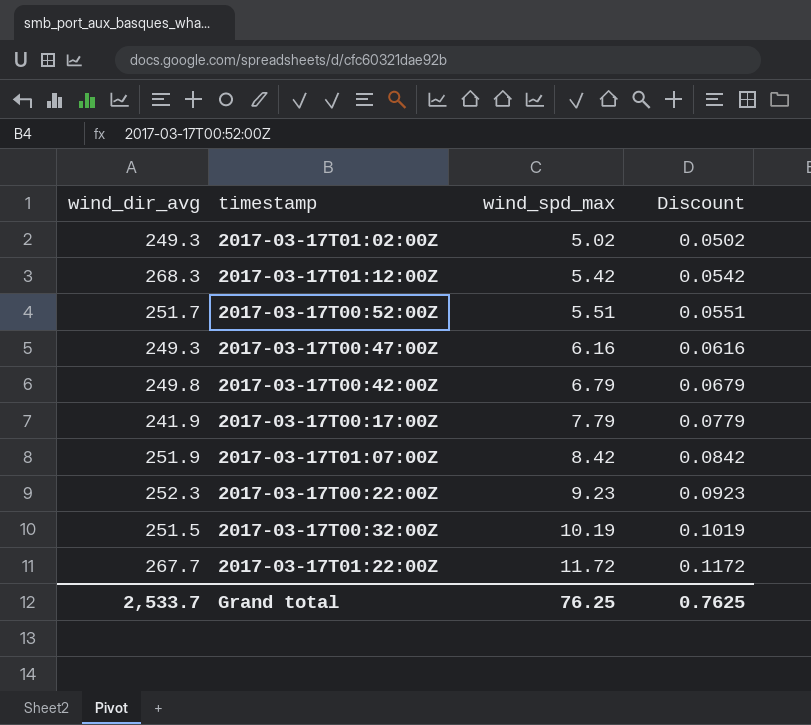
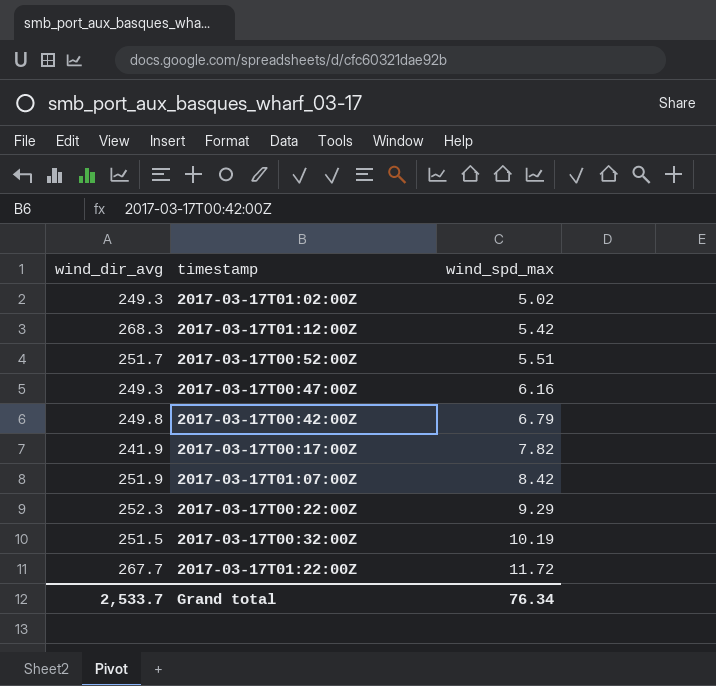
column Discount | formula: [wind_spd_max] * 0.01 -> none
2017-03-17T00:17:00Z | wind_spd_max: 7.79 -> 7.82
2017-03-17T00:22:00Z | wind_spd_max: 9.23 -> 9.29
Grand total | wind_spd_max: 76.25 -> 76.34

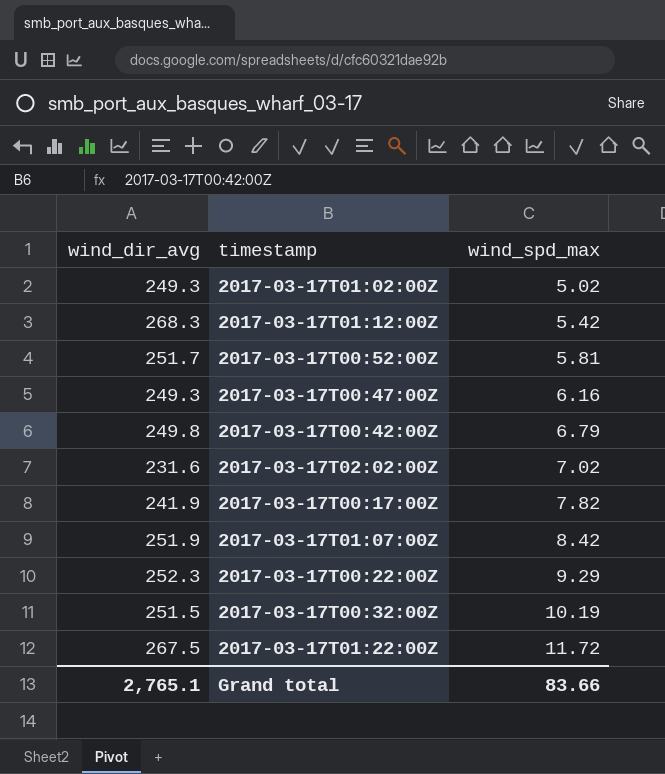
2017-03-17T00:52:00Z | wind_spd_max: 5.51 -> 5.81
row 2017-03-17T02:02:00Z: none -> 231.6 | 7.02
2017-03-17T01:22:00Z | wind_dir_avg: 267.7 -> 267.5
Grand total | wind_dir_avg: 2,533.7 -> 2,765.1
Grand total | wind_spd_max: 76.34 -> 83.66

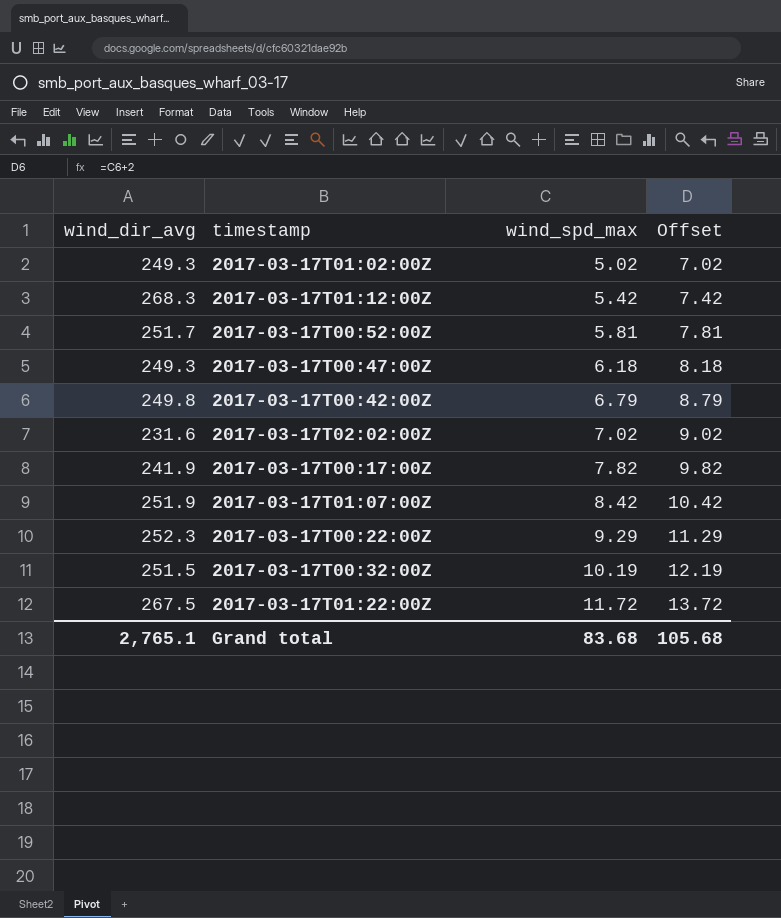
column Offset | formula: none -> [wind_spd_max] + 2
2017-03-17T00:47:00Z | wind_spd_max: 6.16 -> 6.18
Grand total | wind_spd_max: 83.66 -> 83.68

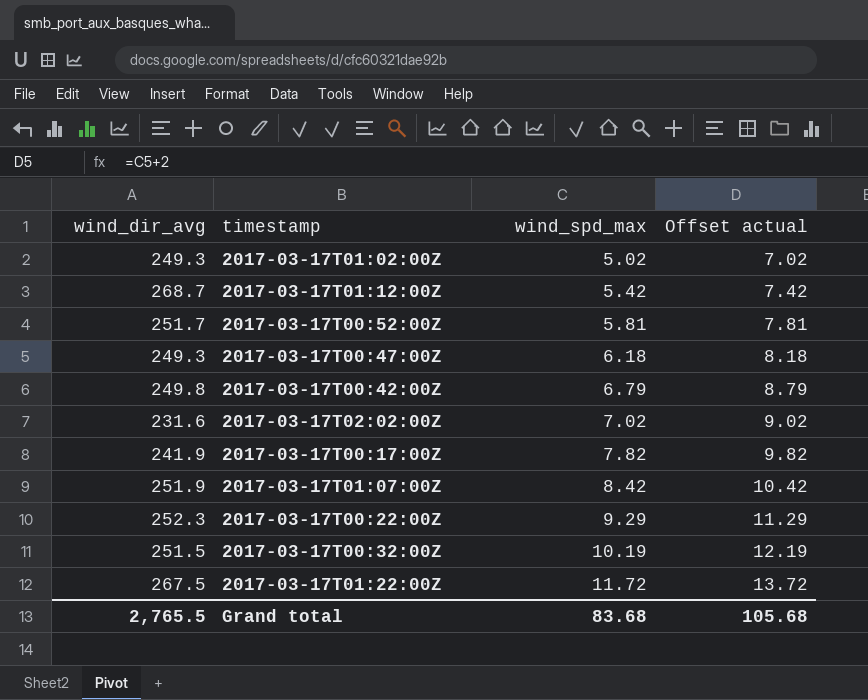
column name: Offset -> Offset actual
2017-03-17T01:12:00Z | wind_dir_avg: 268.3 -> 268.7
Grand total | wind_dir_avg: 2,765.1 -> 2,765.5

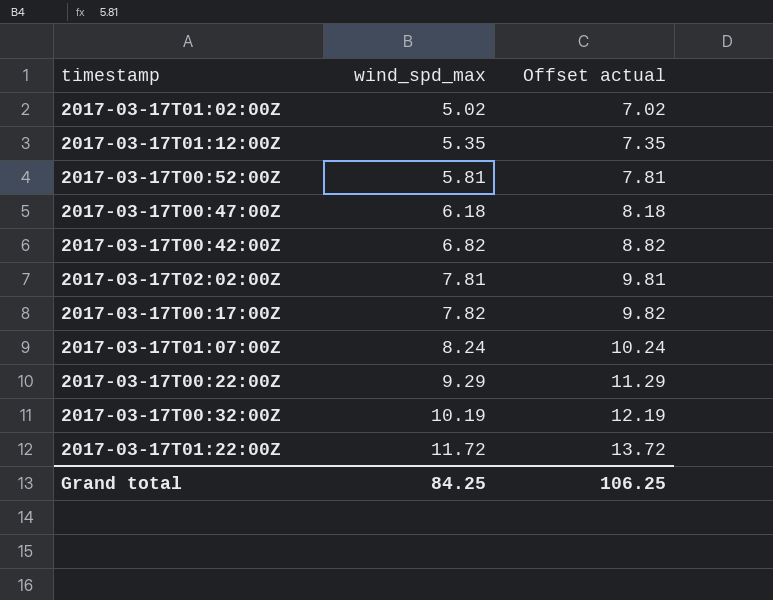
column wind_dir_avg | position: 1 -> none
2017-03-17T01:12:00Z | wind_spd_max: 5.42 -> 5.35
2017-03-17T01:12:00Z | Offset actual: 7.42 -> 7.35
2017-03-17T00:42:00Z | wind_spd_max: 6.79 -> 6.82
2017-03-17T00:42:00Z | Offset actual: 8.79 -> 8.82
2017-03-17T02:02:00Z | wind_spd_max: 7.02 -> 7.81
2017-03-17T02:02:00Z | Offset actual: 9.02 -> 9.81
2017-03-17T01:07:00Z | wind_spd_max: 8.42 -> 8.24
2017-03-17T01:07:00Z | Offset actual: 10.42 -> 10.24
Grand total | wind_spd_max: 83.68 -> 84.25
Grand total | Offset actual: 105.68 -> 106.25

